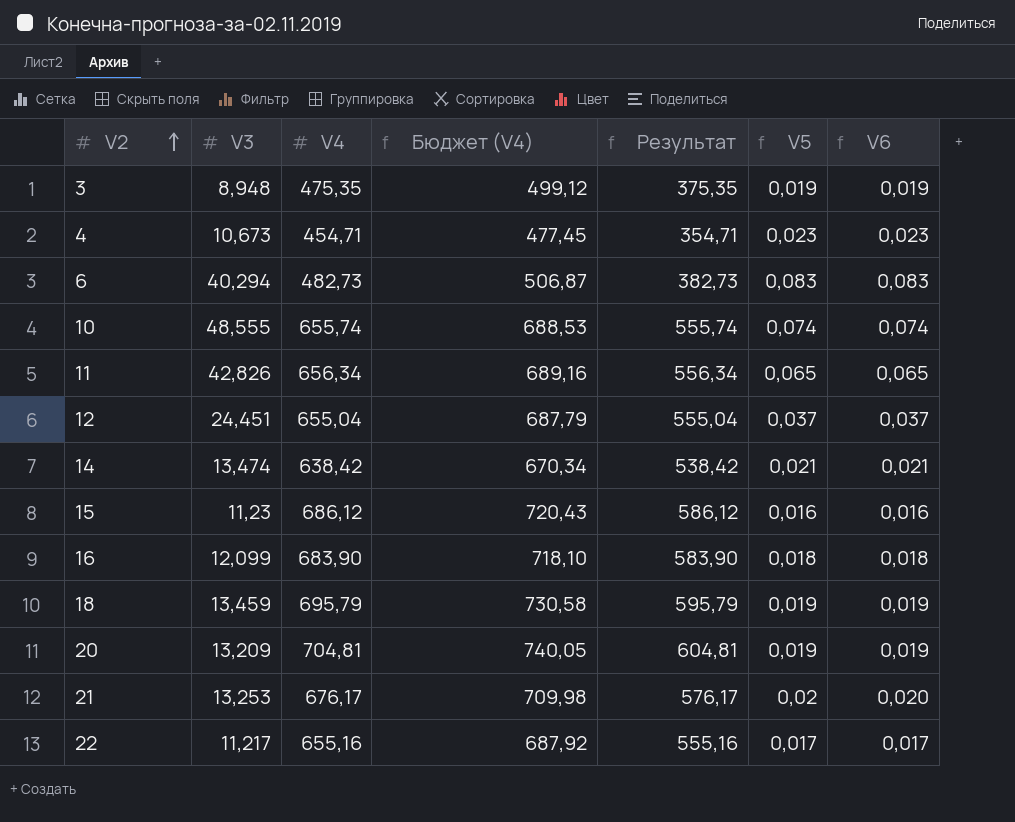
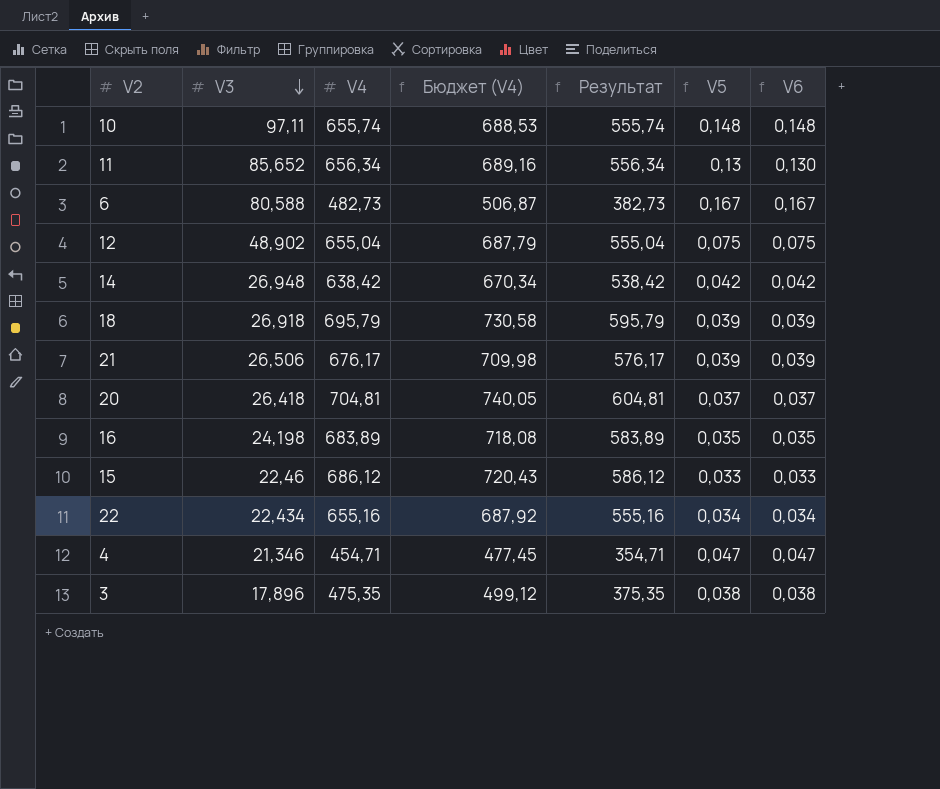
row order: V2 ascending -> V3 descending
10 | V3: 48,555 -> 97,11
10 | V5: 0,074 -> 0,148
10 | V6: 0,074 -> 0,148
11 | V3: 42,826 -> 85,652
11 | V5: 0,065 -> 0,13
11 | V6: 0,065 -> 0,130
6 | V3: 40,294 -> 80,588
6 | V5: 0,083 -> 0,167
6 | V6: 0,083 -> 0,167
12 | V3: 24,451 -> 48,902
12 | V5: 0,037 -> 0,075
12 | V6: 0,037 -> 0,075
14 | V3: 13,474 -> 26,948
14 | V5: 0,021 -> 0,042
14 | V6: 0,021 -> 0,042
18 | V3: 13,459 -> 26,918
18 | V5: 0,019 -> 0,039
18 | V6: 0,019 -> 0,039
21 | V3: 13,253 -> 26,506
21 | V5: 0,02 -> 0,039
21 | V6: 0,020 -> 0,039
20 | V3: 13,209 -> 26,418
20 | V5: 0,019 -> 0,037
20 | V6: 0,019 -> 0,037
16 | V3: 12,099 -> 24,198
16 | V4: 683,90 -> 683,89
16 | Бюджет (V4): 718,10 -> 718,08
16 | Результат: 583,90 -> 583,89
16 | V5: 0,018 -> 0,035
16 | V6: 0,018 -> 0,035
15 | V3: 11,23 -> 22,46
15 | V5: 0,016 -> 0,033
15 | V6: 0,016 -> 0,033
22 | V3: 11,217 -> 22,434
22 | V5: 0,017 -> 0,034
22 | V6: 0,017 -> 0,034
4 | V3: 10,673 -> 21,346
4 | V5: 0,023 -> 0,047
4 | V6: 0,023 -> 0,047
3 | V3: 8,948 -> 17,896
3 | V5: 0,019 -> 0,038
3 | V6: 0,019 -> 0,038

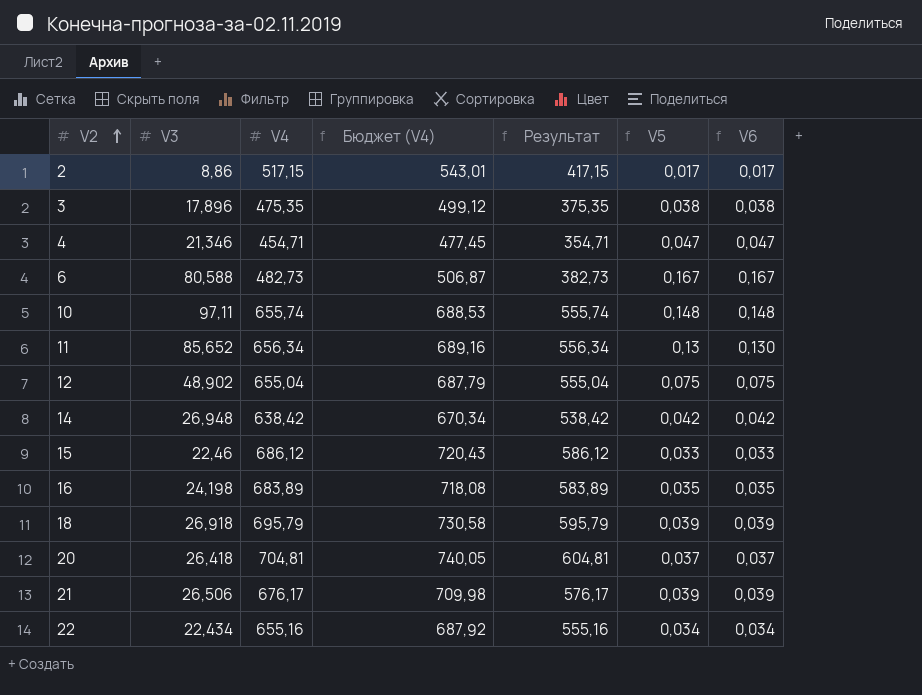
row order: V3 descending -> V2 ascending
row 2: none -> 8,86 | 517,15 | 543,01 | 417,15 | 0,017 | 0,017

